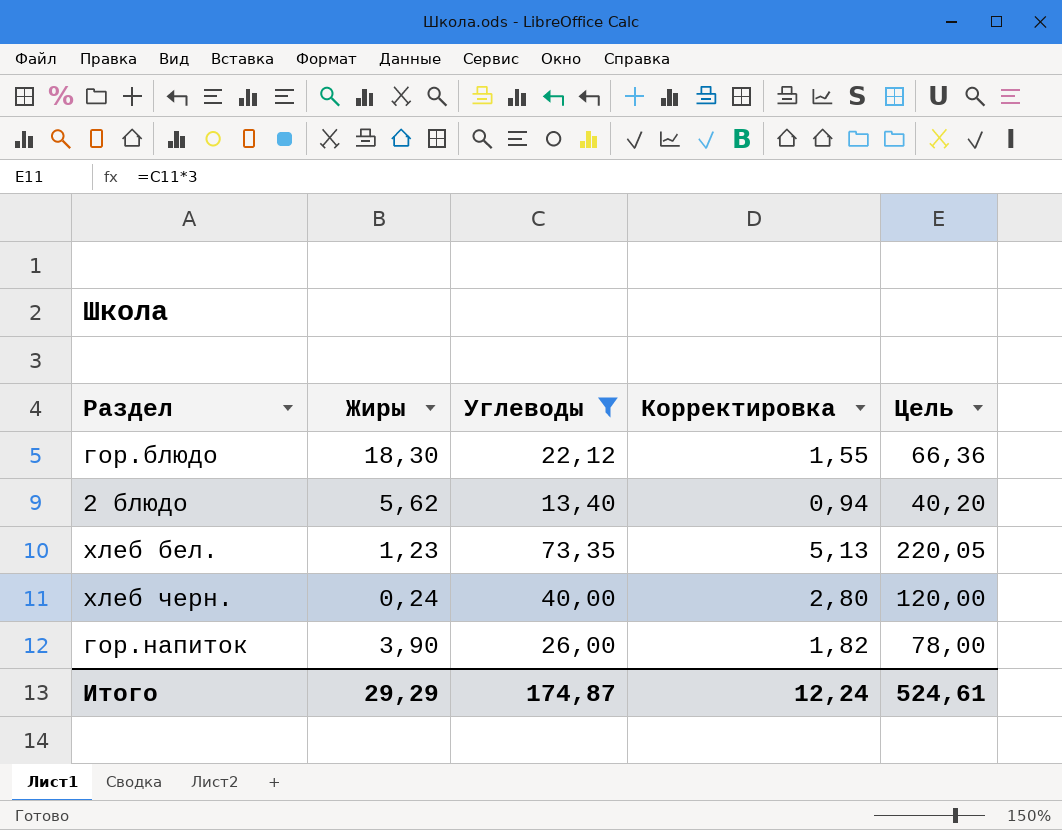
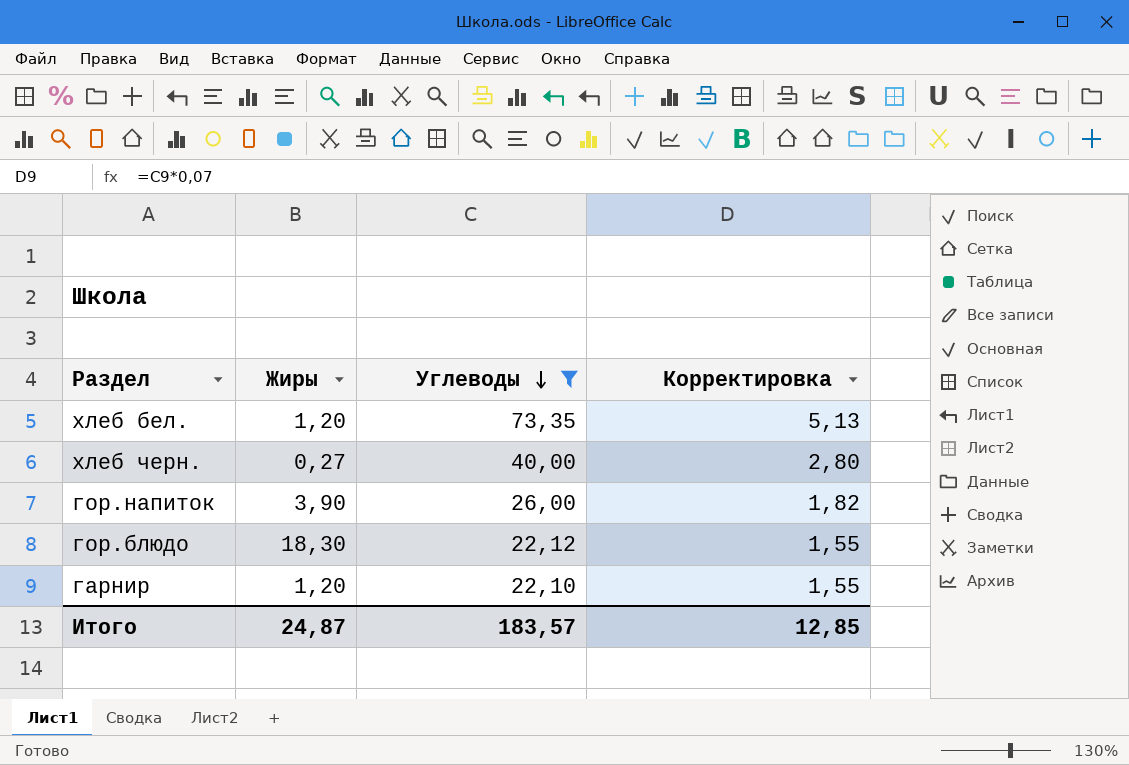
row order: none -> Углеводы descending
column Цель | formula: [Углеводы] * 3 -> none
row 2 блюдо: 5,62 | 13,40 | 0,94 | 40,20 -> none
хлеб бел. | Жиры: 1,23 -> 1,20
хлеб черн. | Жиры: 0,24 -> 0,27
row гарнир: none -> 1,20 | 22,10 | 1,55
Итого | Жиры: 29,29 -> 24,87
Итого | Углеводы: 174,87 -> 183,57
Итого | Корректировка: 12,24 -> 12,85

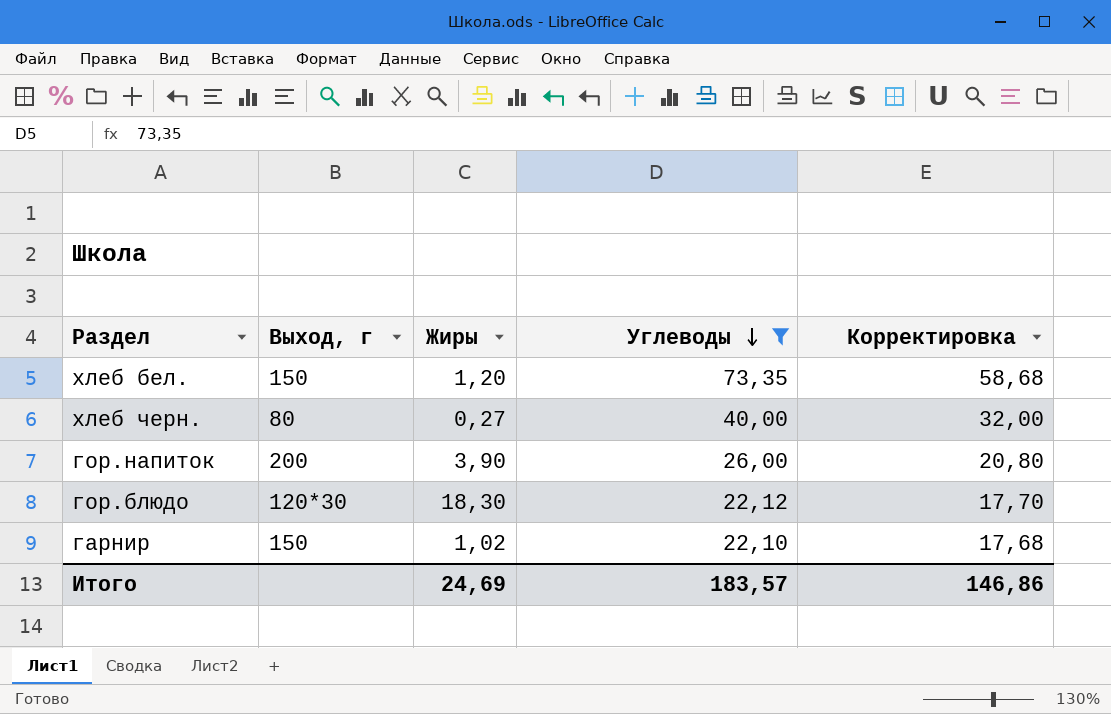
column Выход, г | position: none -> 2
column Корректировка | formula: [Углеводы] * 0,07 -> [Углеводы] * 0,8
гарнир | Жиры: 1,20 -> 1,02
Итого | Жиры: 24,87 -> 24,69
Итого | Корректировка: 12,85 -> 146,86

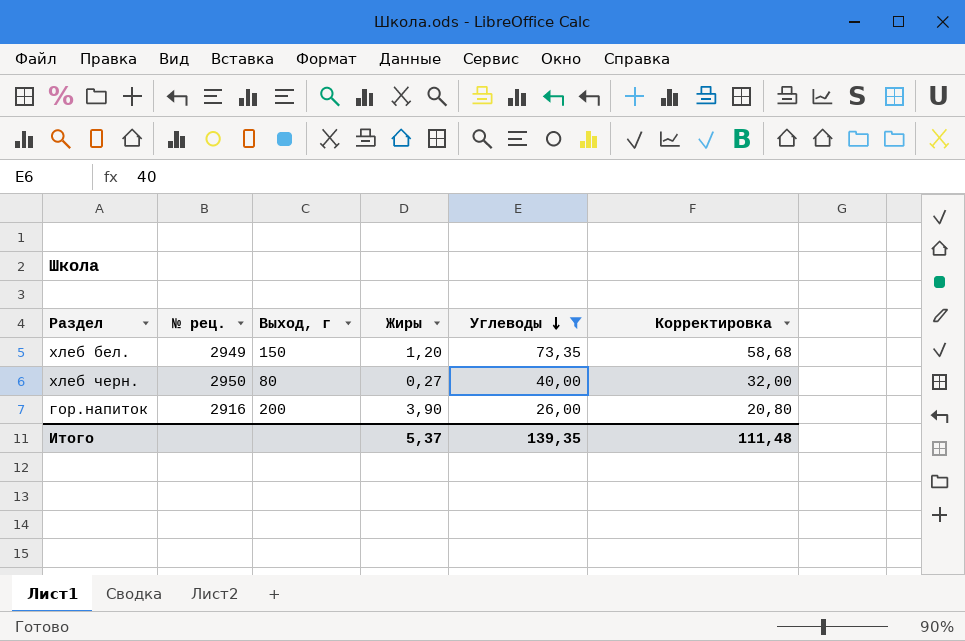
column № рец. | position: none -> 2
row гор.блюдо: 120*30 | 18,30 | 22,12 | 17,70 -> none
row гарнир: 150 | 1,02 | 22,10 | 17,68 -> none
Итого | Жиры: 24,69 -> 5,37
Итого | Углеводы: 183,57 -> 139,35
Итого | Корректировка: 146,86 -> 111,48

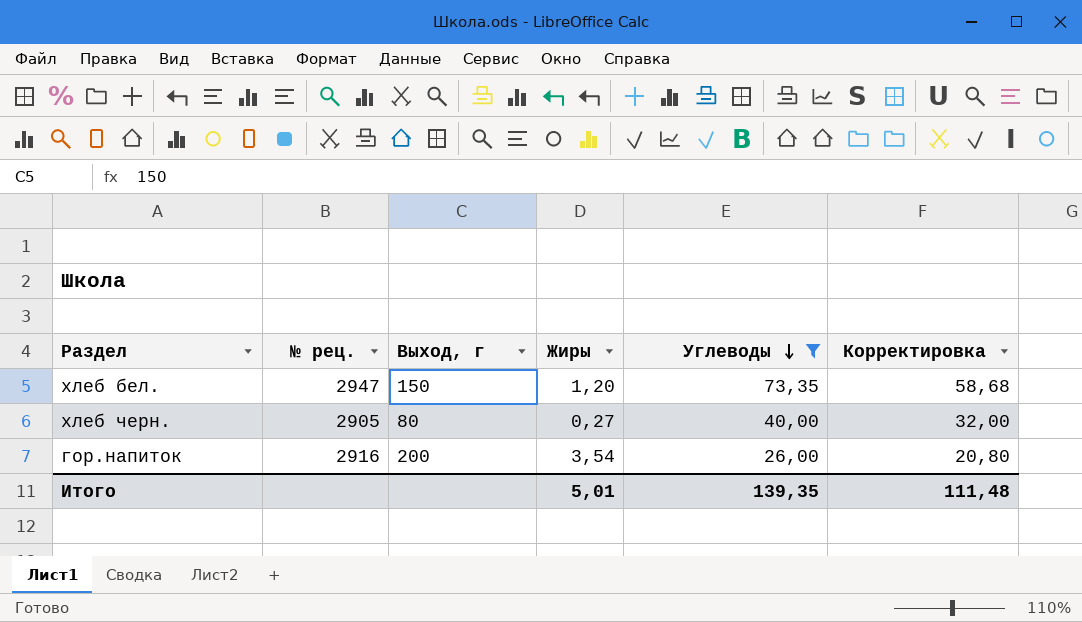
хлеб бел. | № рец.: 2949 -> 2947
хлеб черн. | № рец.: 2950 -> 2905
гор.напиток | Жиры: 3,90 -> 3,54
Итого | Жиры: 5,37 -> 5,01

